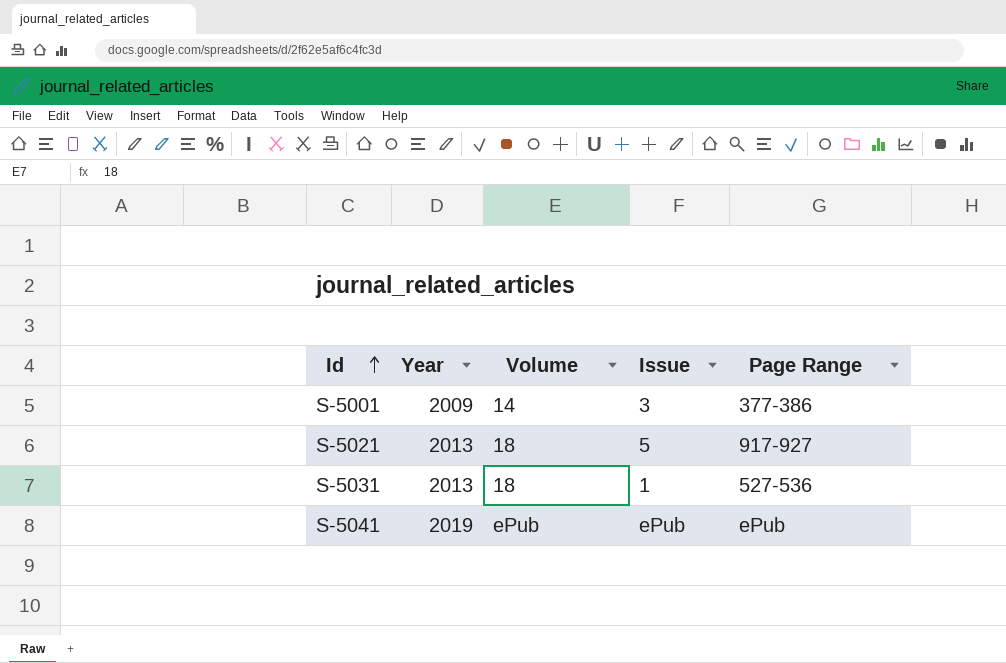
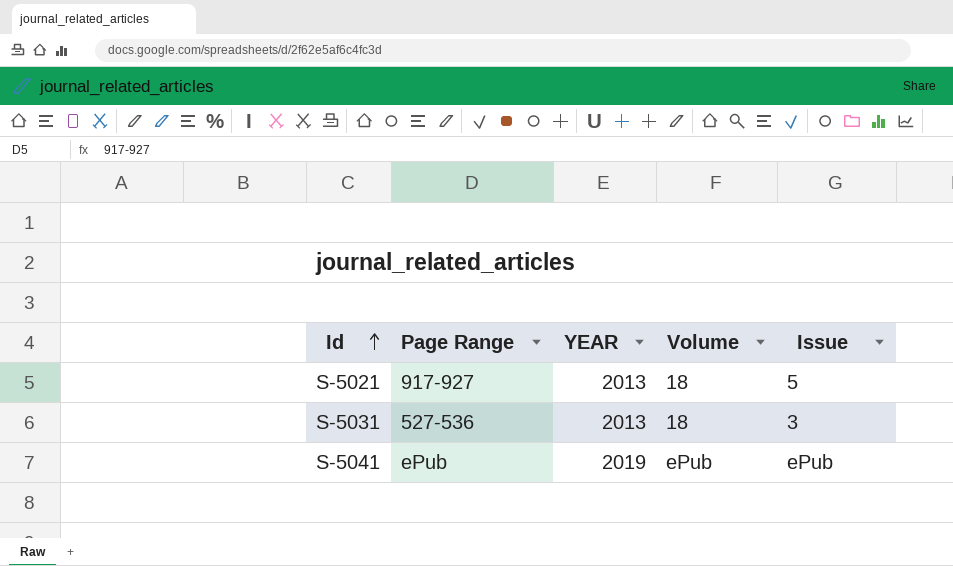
column Page Range | position: 5 -> 2
column name: Year -> YEAR
row S-5001: 2009 | 14 | 3 | 377-386 -> none
S-5031 | Issue: 1 -> 3

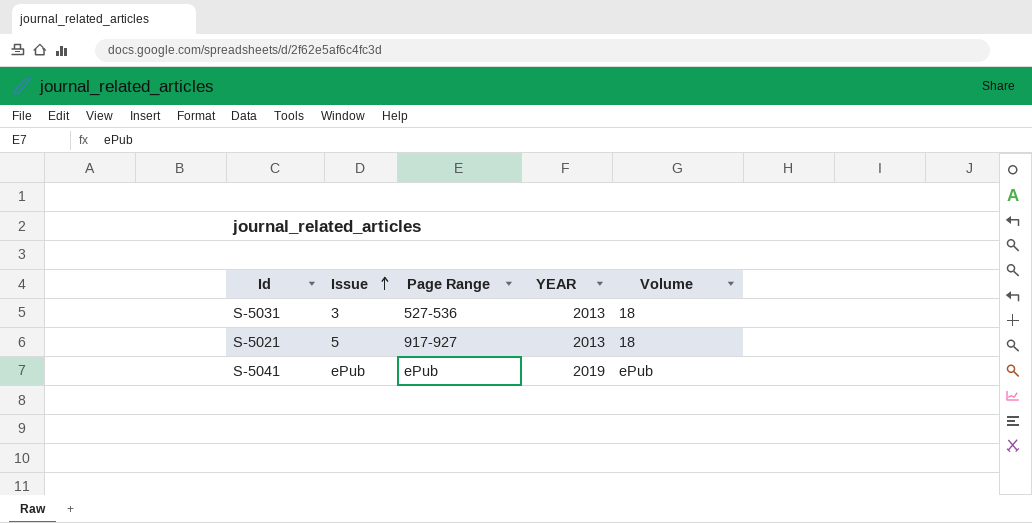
row order: Id ascending -> Issue ascending
column Issue | position: 5 -> 2

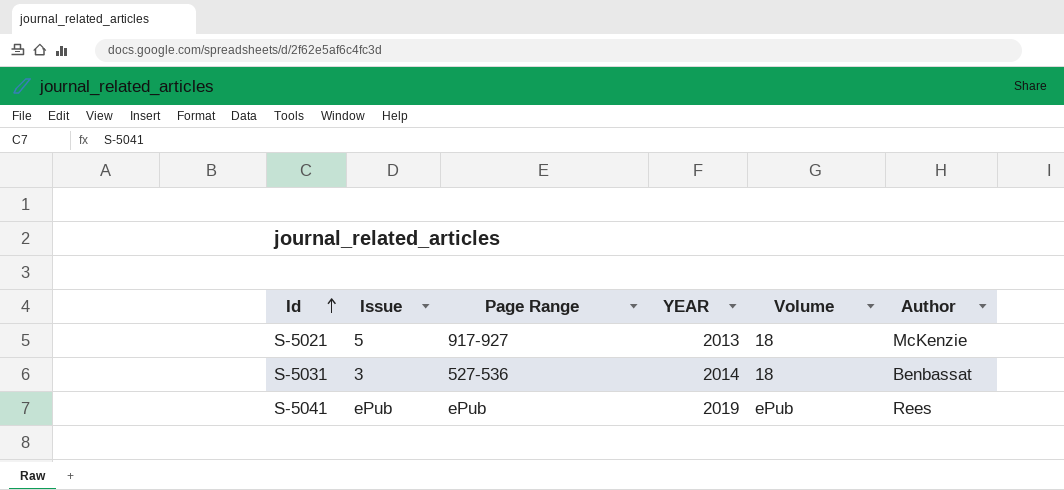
row order: Issue ascending -> Id ascending
column Author | position: none -> 6
S-5031 | YEAR: 2013 -> 2014

